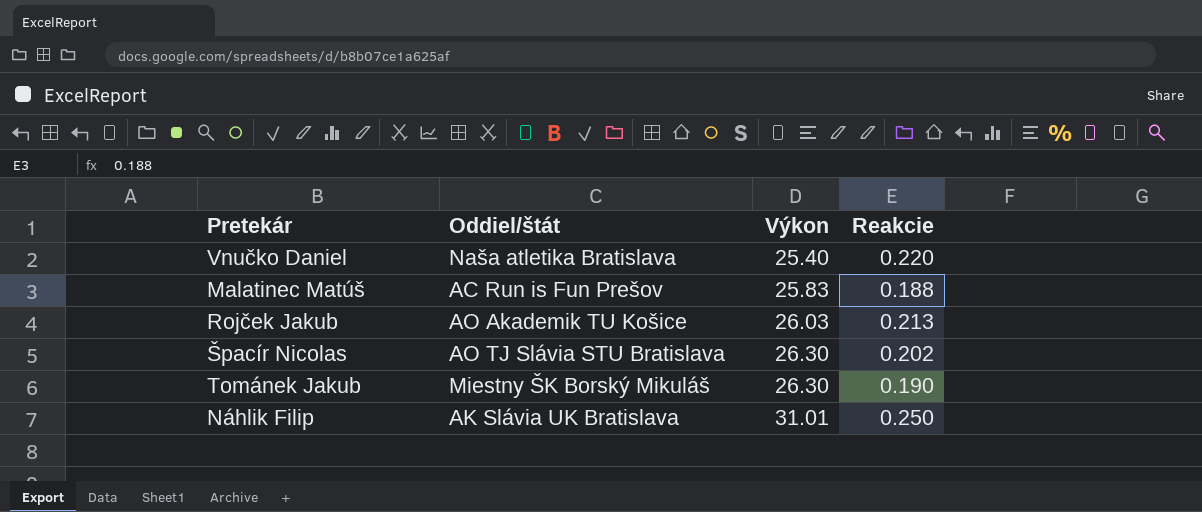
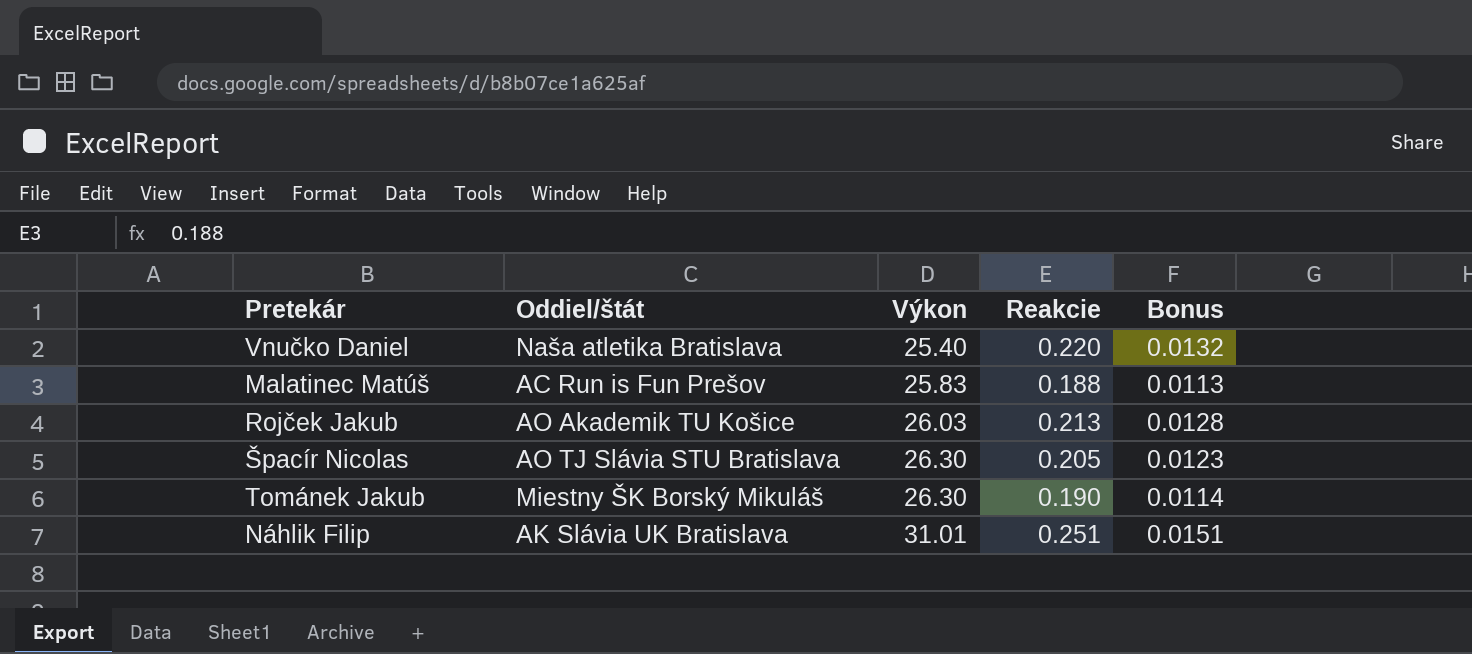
column Bonus | formula: none -> [Reakcie] * 0.06
Špacír Nicolas | Reakcie: 0.202 -> 0.205
Náhlik Filip | Reakcie: 0.250 -> 0.251

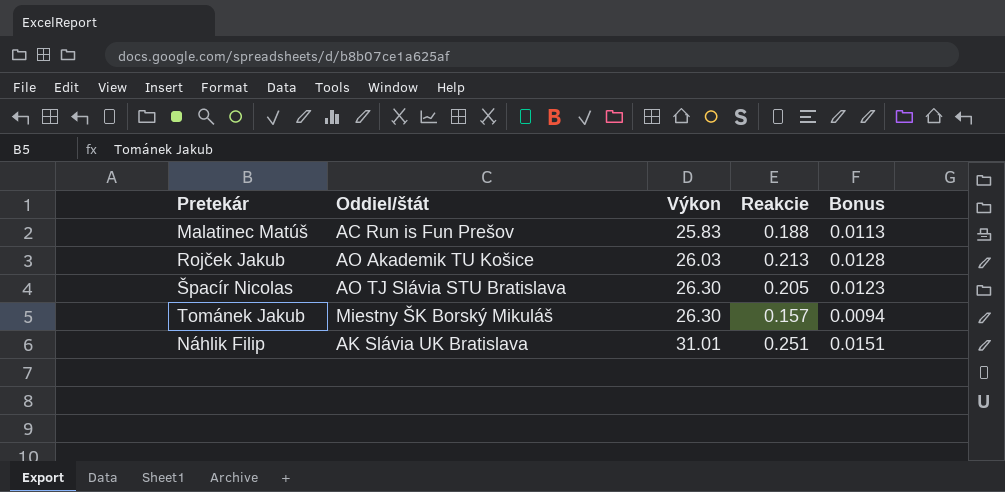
row Vnučko Daniel: Naša atletika Bratislava | 25.40 | 0.220 | 0.0132 -> none
Tománek Jakub | Reakcie: 0.190 -> 0.157
Tománek Jakub | Bonus: 0.0114 -> 0.0094

